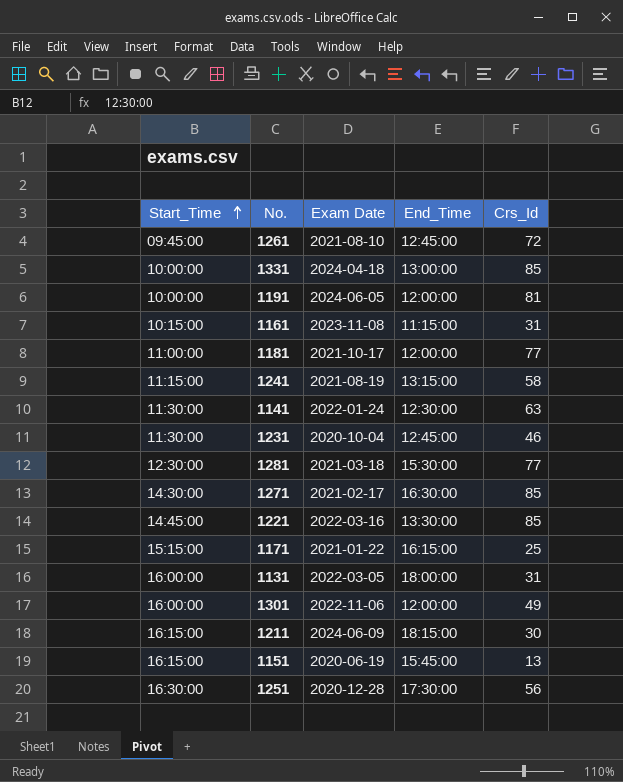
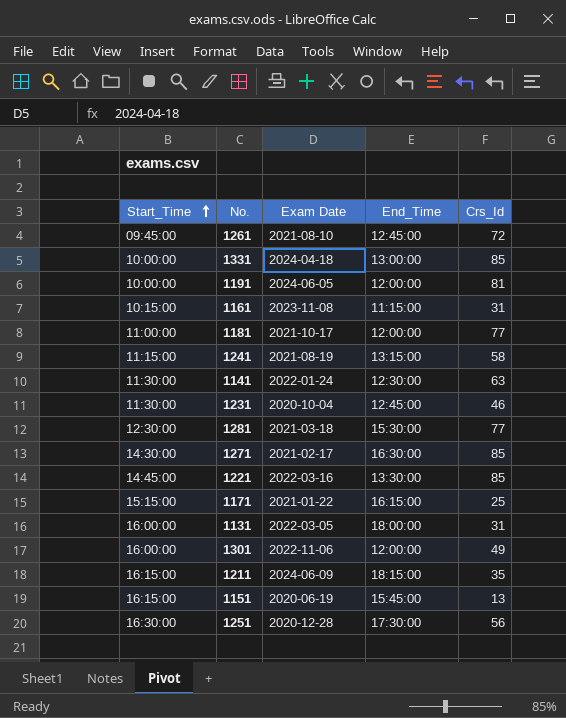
1211 | Crs_Id: 30 -> 35

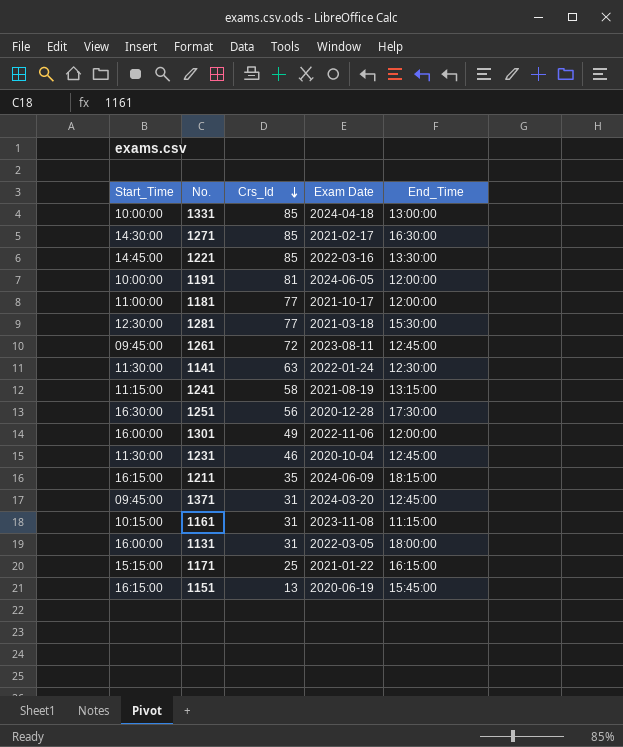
row order: Start_Time ascending -> Crs_Id descending
column Crs_Id | position: 5 -> 3
1261 | Exam Date: 2021-08-10 -> 2023-08-11
row 1371: none -> 09:45:00 | 31 | 2024-03-20 | 12:45:00

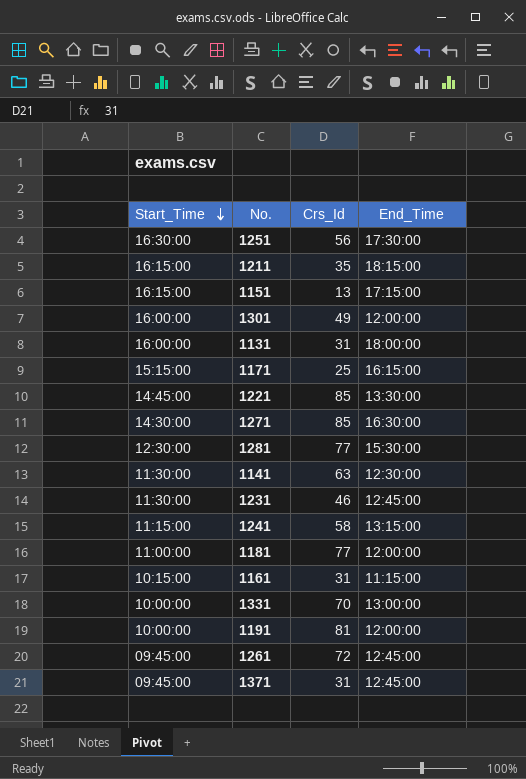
row order: Crs_Id descending -> Start_Time descending
column Exam Date | position: 4 -> none
1151 | End_Time: 15:45:00 -> 17:15:00
1331 | Crs_Id: 85 -> 70

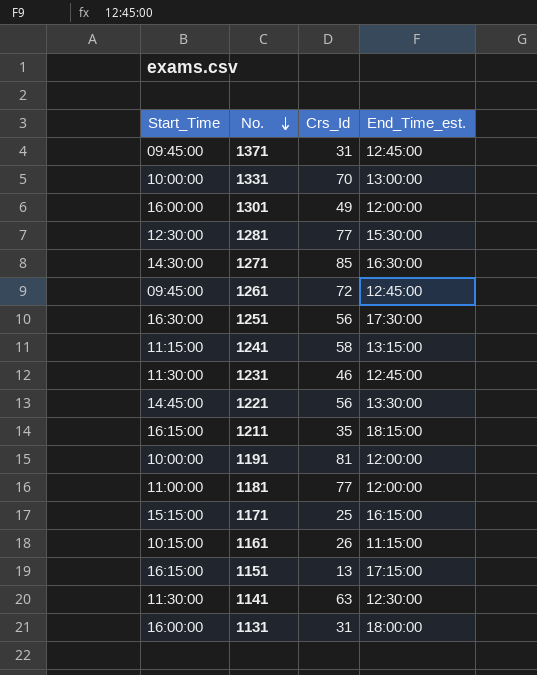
row order: Start_Time descending -> No. descending
column name: End_Time -> End_Time_est.
1221 | Crs_Id: 85 -> 56
1161 | Crs_Id: 31 -> 26

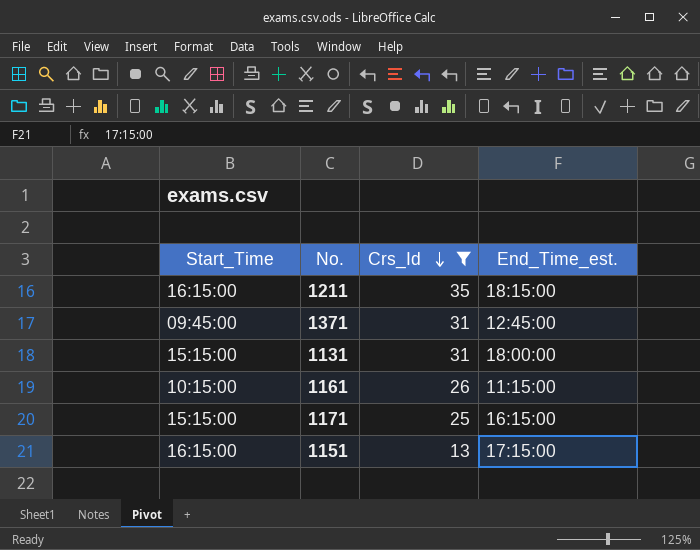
filter: none -> Crs_Id <= 35
row order: No. descending -> Crs_Id descending
1131 | Start_Time: 16:00:00 -> 15:15:00

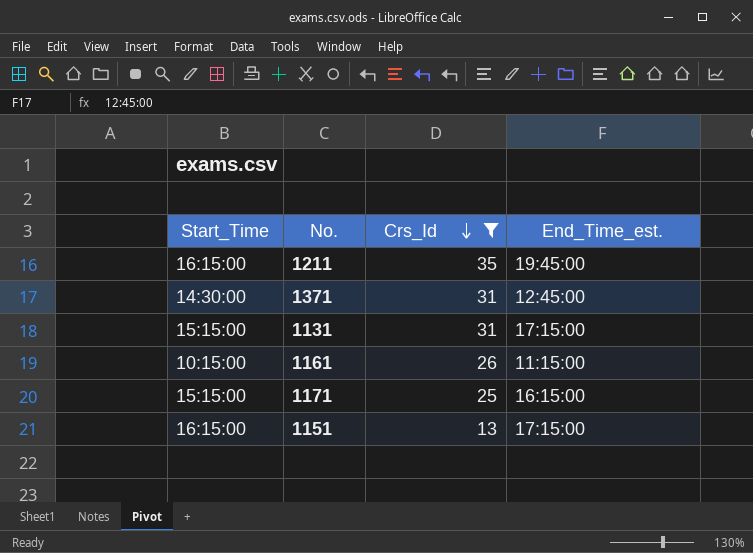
1211 | End_Time_est.: 18:15:00 -> 19:45:00
1371 | Start_Time: 09:45:00 -> 14:30:00
1131 | End_Time_est.: 18:00:00 -> 17:15:00

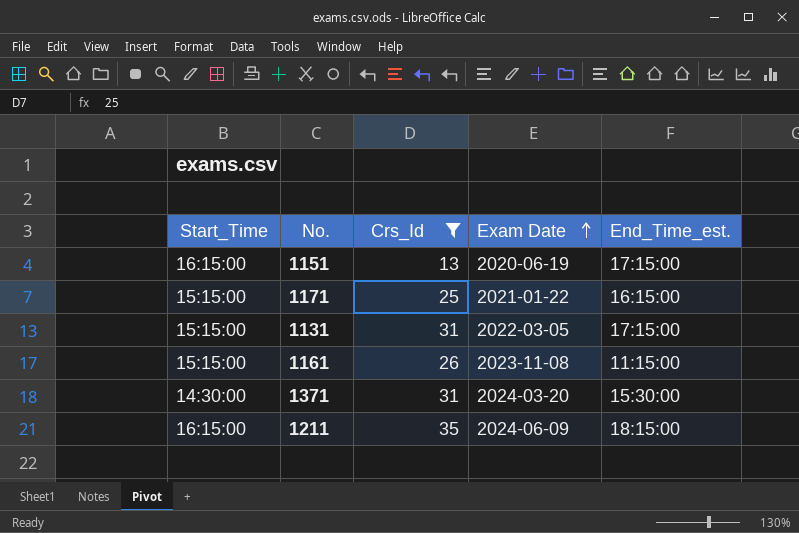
row order: Crs_Id descending -> Exam Date ascending
column Exam Date | position: none -> 4
1161 | Start_Time: 10:15:00 -> 15:15:00
1371 | End_Time_est.: 12:45:00 -> 15:30:00
1211 | End_Time_est.: 19:45:00 -> 18:15:00

